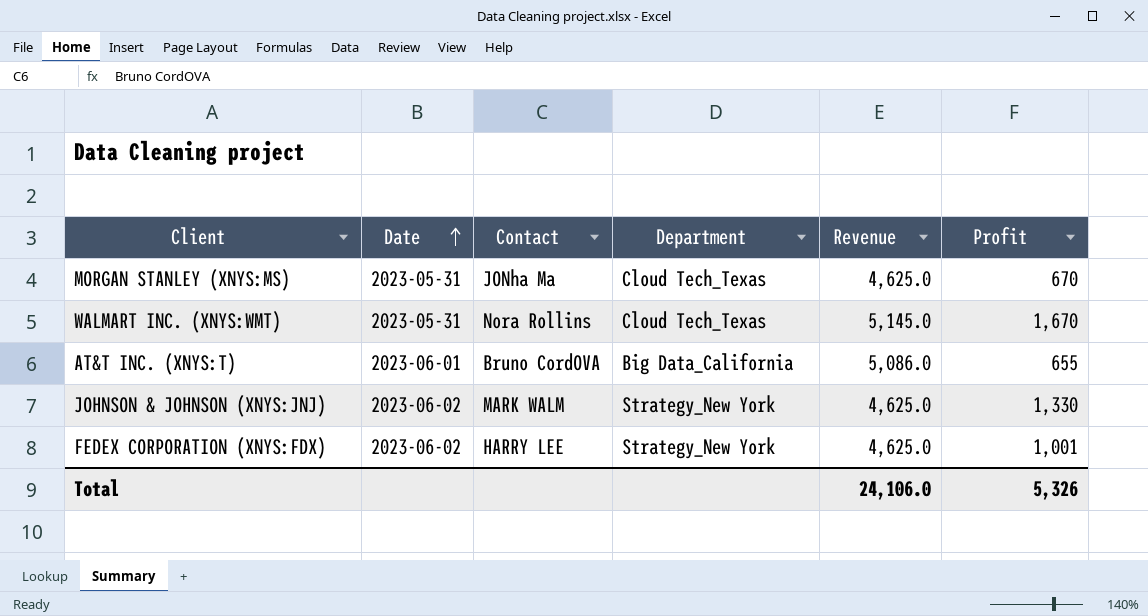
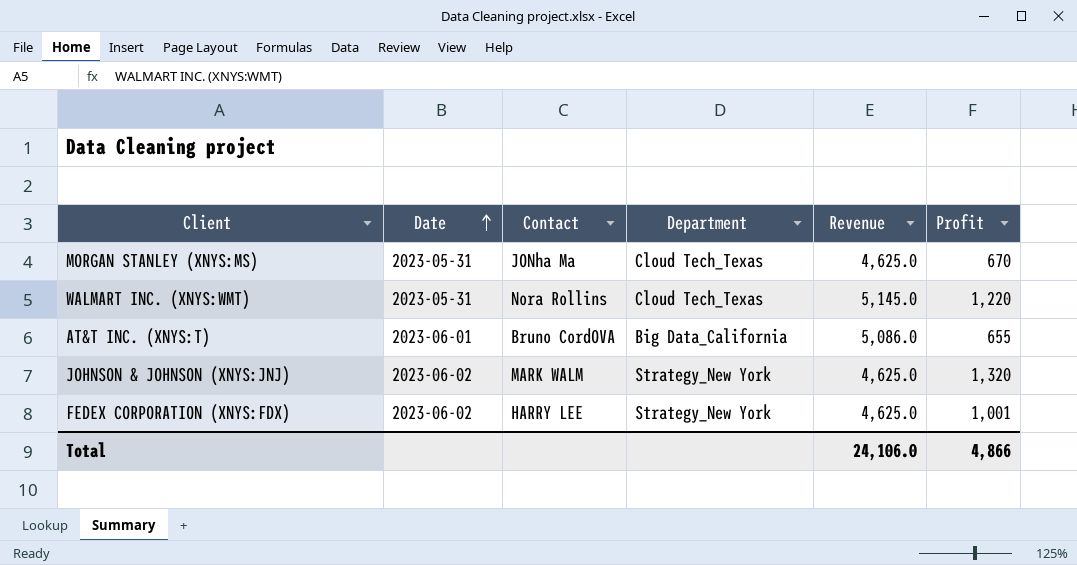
WALMART INC. (XNYS:WMT) | Profit: 1,670 -> 1,220
JOHNSON & JOHNSON (XNYS:JNJ) | Profit: 1,330 -> 1,320
Total | Profit: 5,326 -> 4,866

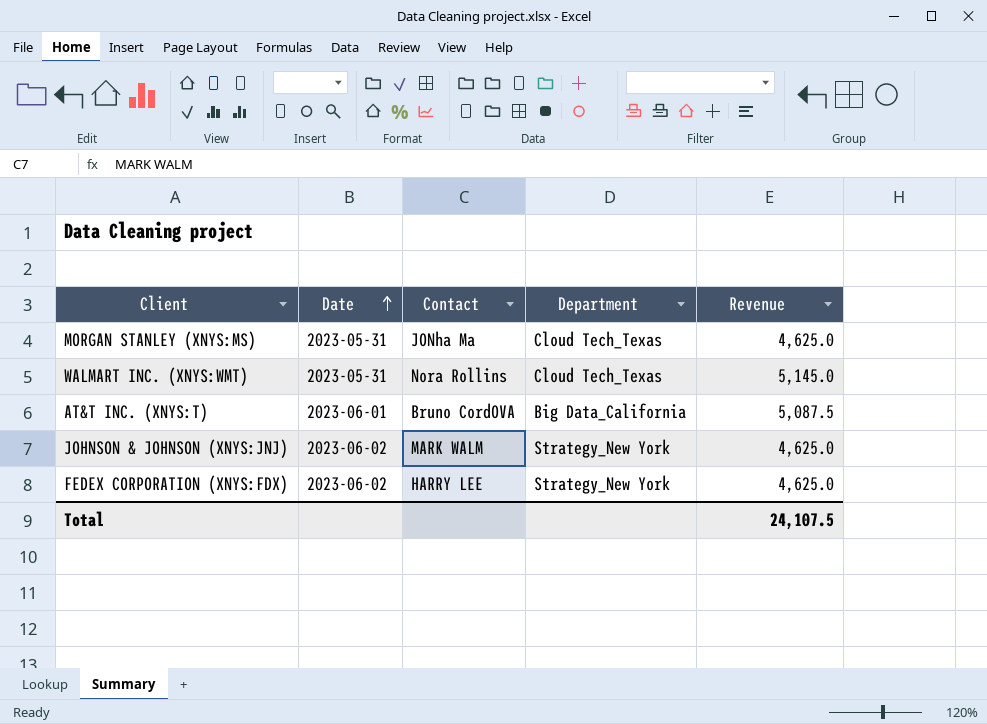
column Profit | position: 6 -> none
AT&T INC. (XNYS:T) | Revenue: 5,086.0 -> 5,087.5
Total | Revenue: 24,106.0 -> 24,107.5

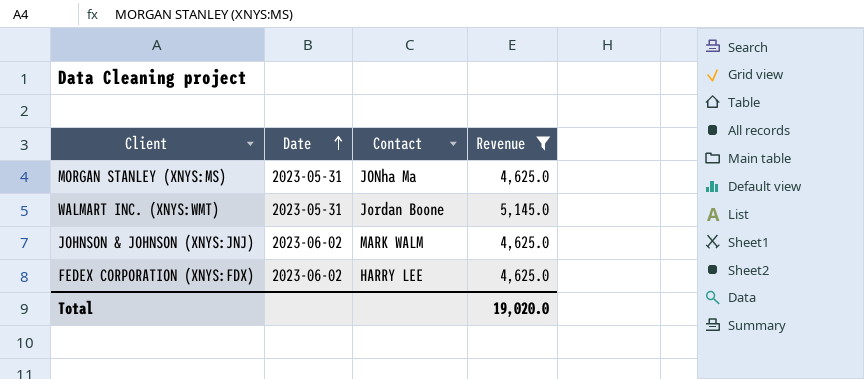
filter: none -> Revenue != 5,087.5
column Department | position: 4 -> none
WALMART INC. (XNYS:WMT) | Contact: Nora Rollins -> Jordan Boone
Total | Revenue: 24,107.5 -> 19,020.0

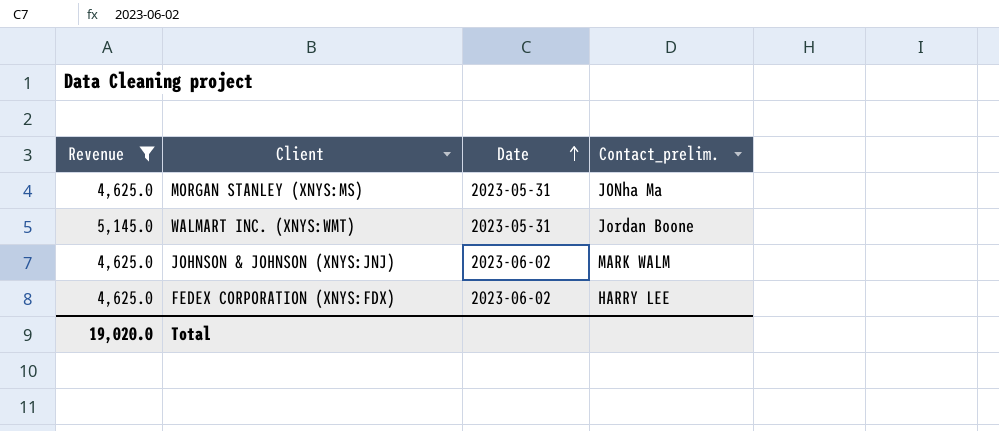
column Revenue | position: 4 -> 1
column name: Contact -> Contact_prelim.

